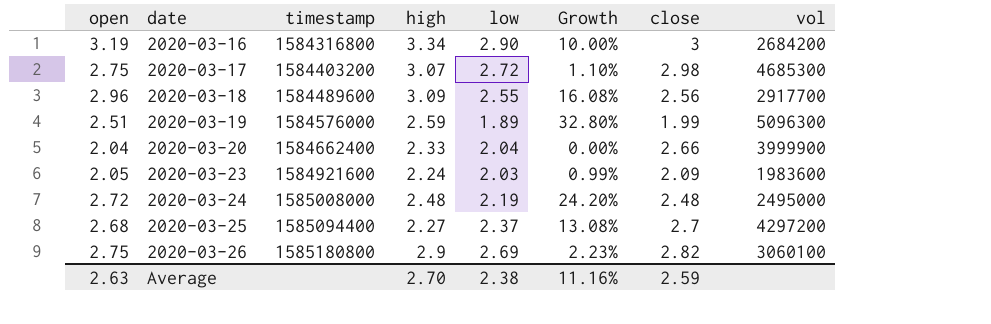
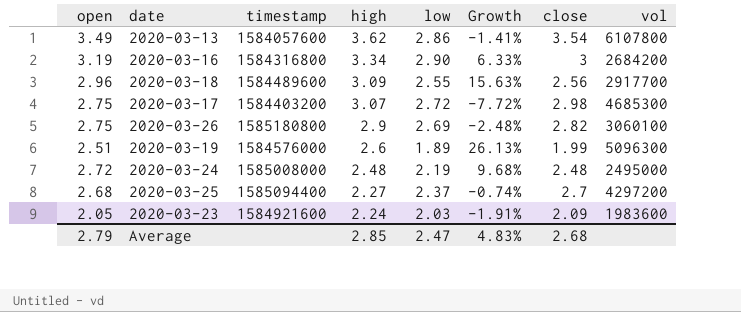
row order: date ascending -> high descending
column Growth | formula: ([open] - [low]) / [low] -> ([open] - [close]) / [close]
row 2020-03-20: 2.04 | 1584662400 | 2.33 | 2.04 | 0.00% | 2.66 | 3999900 -> none
row 2020-03-13: none -> 3.49 | 1584057600 | 3.62 | 2.86 | -1.41% | 3.54 | 6107800
2020-03-19 | high: 2.59 -> 2.6
Average | open: 2.63 -> 2.79
Average | high: 2.70 -> 2.85
Average | low: 2.38 -> 2.47
Average | Growth: 11.16% -> 4.83%
Average | close: 2.59 -> 2.68

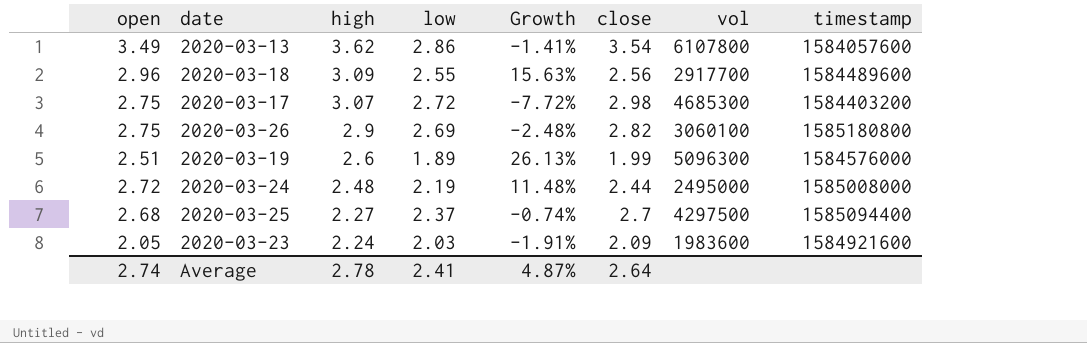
column timestamp | position: 3 -> 8
row 2020-03-16: 3.19 | 1584316800 | 3.34 | 2.90 | 6.33% | 3 | 2684200 -> none
2020-03-24 | Growth: 9.68% -> 11.48%
2020-03-24 | close: 2.48 -> 2.44
2020-03-25 | vol: 4297200 -> 4297500
Average | open: 2.79 -> 2.74
Average | high: 2.85 -> 2.78
Average | low: 2.47 -> 2.41
Average | Growth: 4.83% -> 4.87%
Average | close: 2.68 -> 2.64

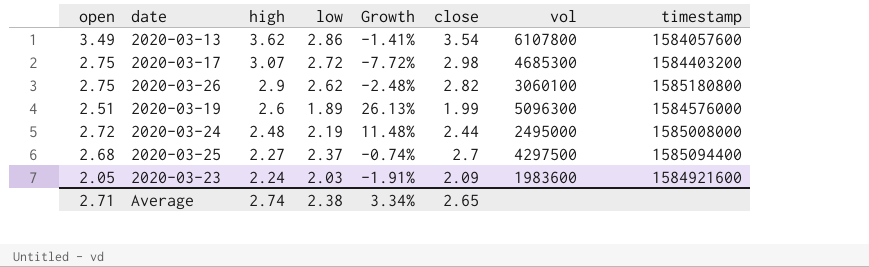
row 2020-03-18: 2.96 | 3.09 | 2.55 | 15.63% | 2.56 | 2917700 | 1584489600 -> none
2020-03-26 | low: 2.69 -> 2.62
Average | open: 2.74 -> 2.71
Average | high: 2.78 -> 2.74
Average | low: 2.41 -> 2.38
Average | Growth: 4.87% -> 3.34%
Average | close: 2.64 -> 2.65

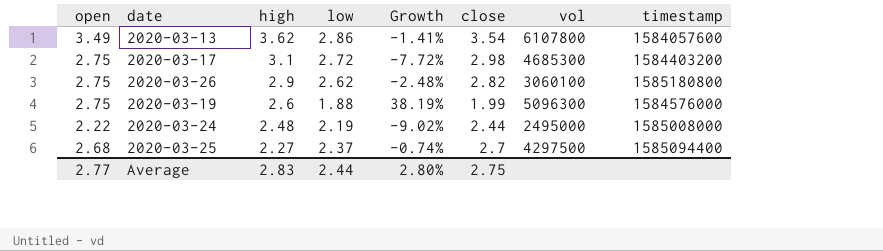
row 2020-03-23: 2.05 | 2.24 | 2.03 | -1.91% | 2.09 | 1983600 | 1584921600 -> none
2020-03-17 | high: 3.07 -> 3.1
2020-03-19 | open: 2.51 -> 2.75
2020-03-19 | low: 1.89 -> 1.88
2020-03-19 | Growth: 26.13% -> 38.19%
2020-03-24 | open: 2.72 -> 2.22
2020-03-24 | Growth: 11.48% -> -9.02%
Average | open: 2.71 -> 2.77
Average | high: 2.74 -> 2.83
Average | low: 2.38 -> 2.44
Average | Growth: 3.34% -> 2.80%
Average | close: 2.65 -> 2.75

